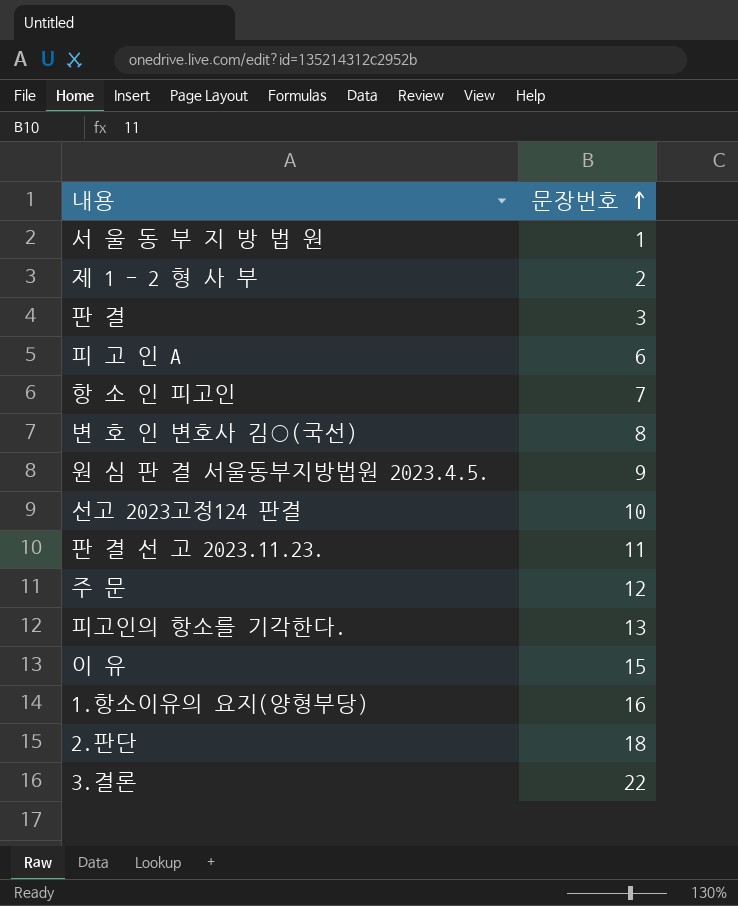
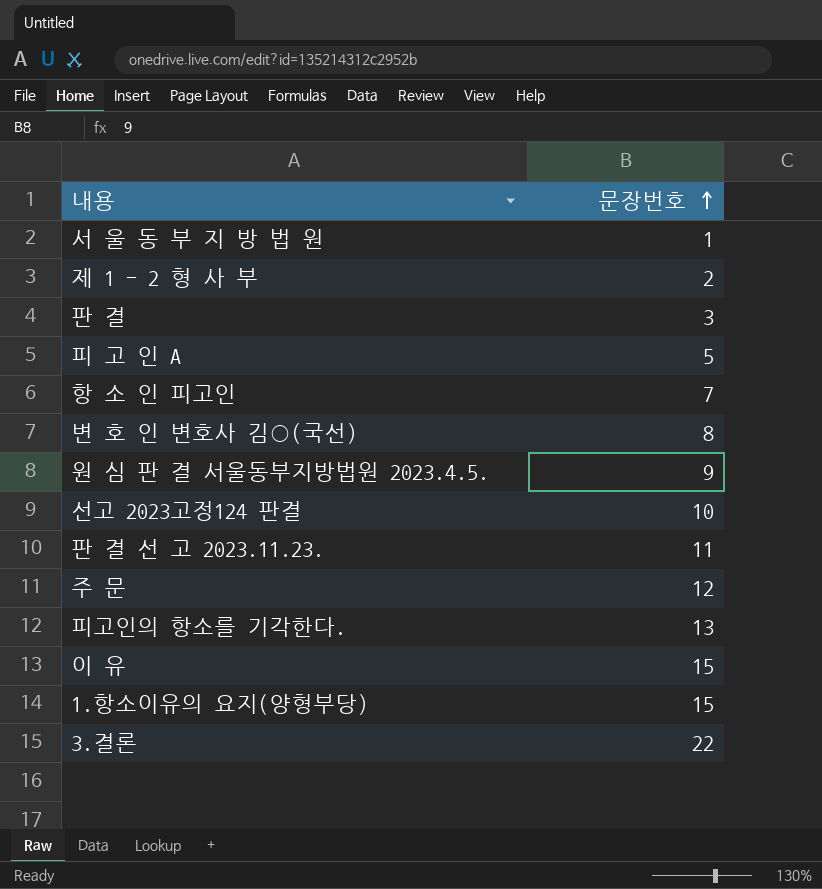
row 2.판단: 18 -> none
피 고 인 A | 문장번호: 6 -> 5
1.항소이유의 요지(양형부당) | 문장번호: 16 -> 15

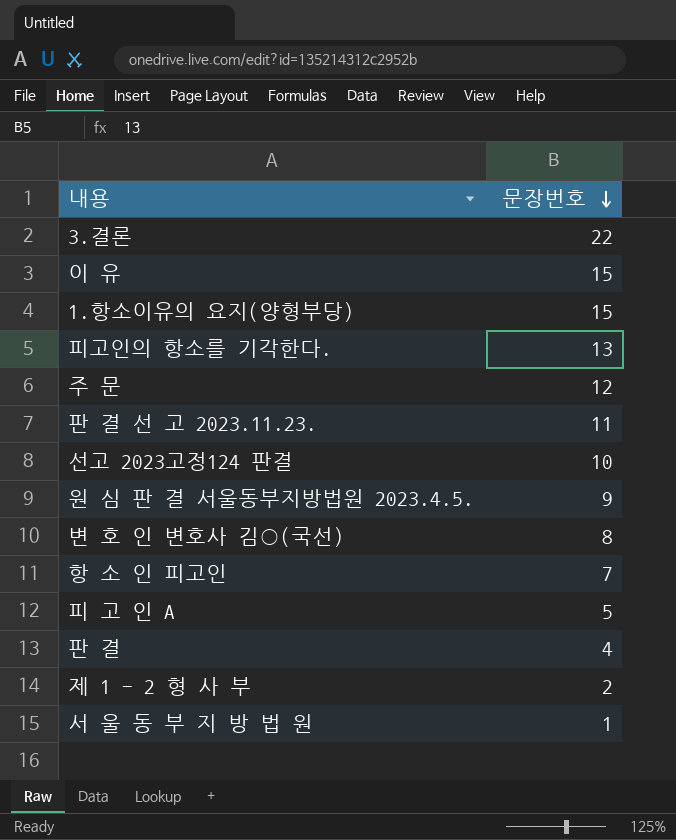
row order: 문장번호 ascending -> 문장번호 descending
판 결 | 문장번호: 3 -> 4

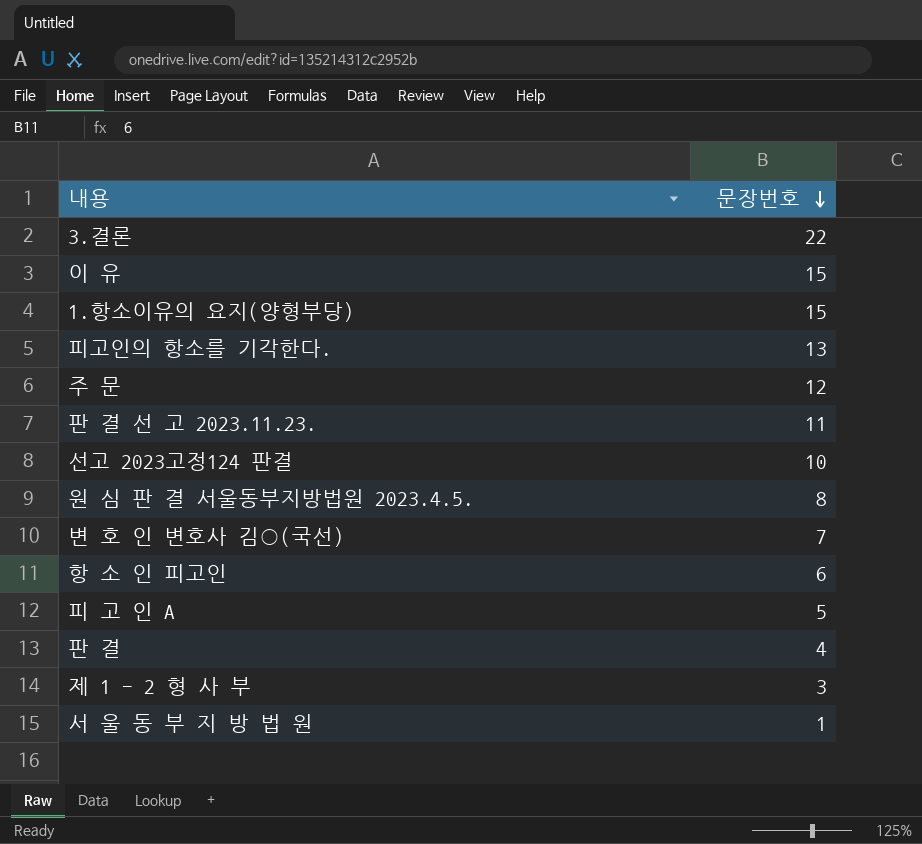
원 심 판 결 서울동부지방법원 2023.4.5. | 문장번호: 9 -> 8
변 호 인 변호사 김○(국선) | 문장번호: 8 -> 7
항 소 인 피고인 | 문장번호: 7 -> 6
제 1 - 2 형 사 부 | 문장번호: 2 -> 3

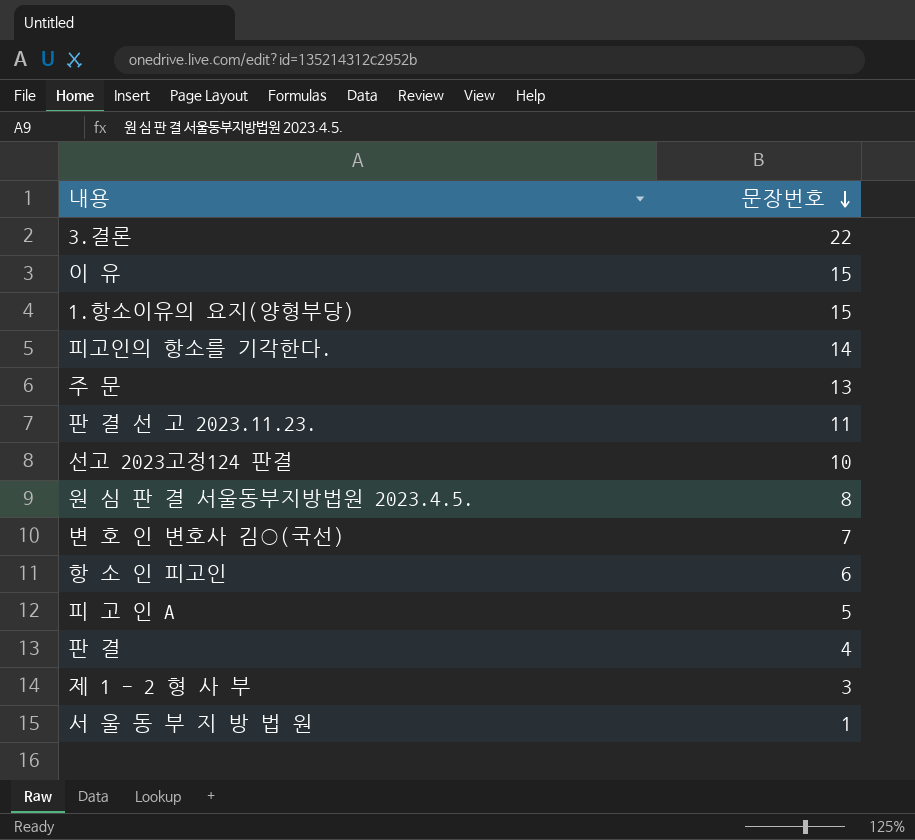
피고인의 항소를 기각한다. | 문장번호: 13 -> 14
주 문 | 문장번호: 12 -> 13

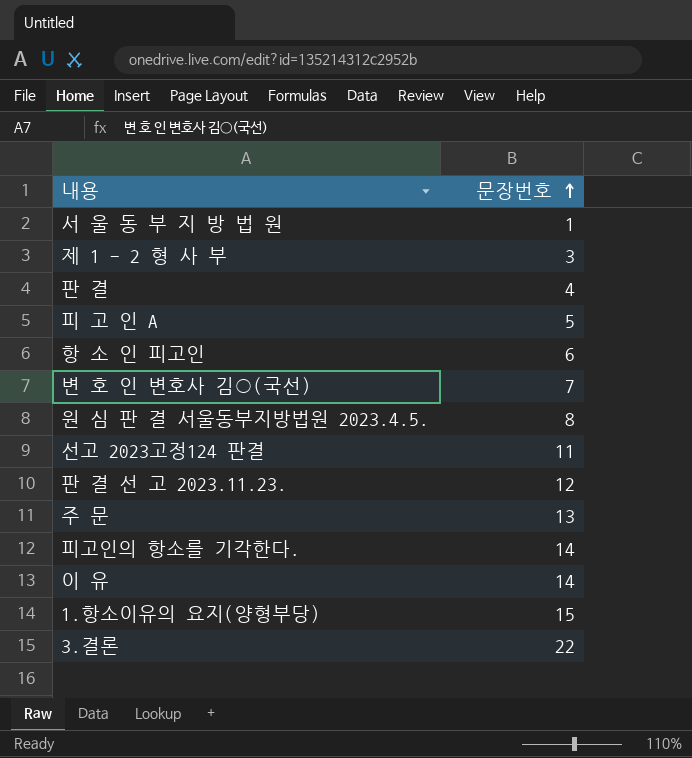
row order: 문장번호 descending -> 문장번호 ascending
선고 2023고정124 판결 | 문장번호: 10 -> 11
판 결 선 고 2023.11.23. | 문장번호: 11 -> 12
이 유 | 문장번호: 15 -> 14

